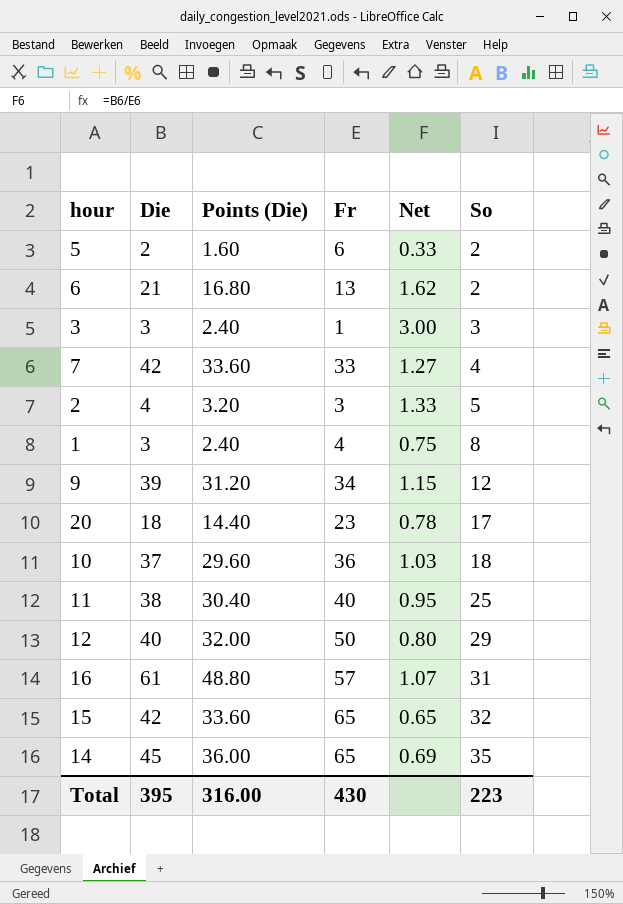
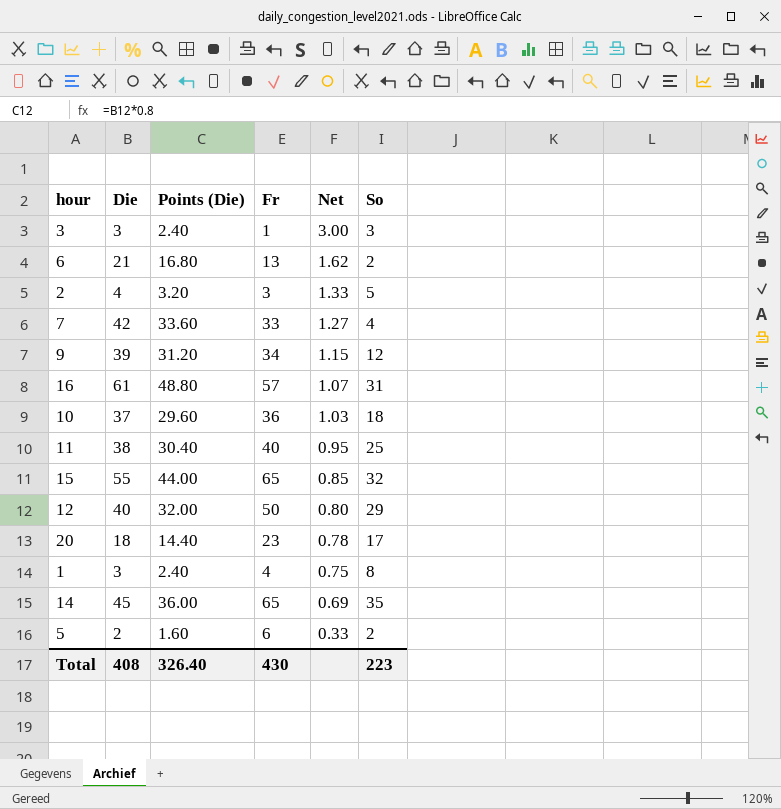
row order: So ascending -> Net descending
15 | Die: 42 -> 55
15 | Points (Die): 33.60 -> 44.00
15 | Net: 0.65 -> 0.85
Total | Die: 395 -> 408
Total | Points (Die): 316.00 -> 326.40

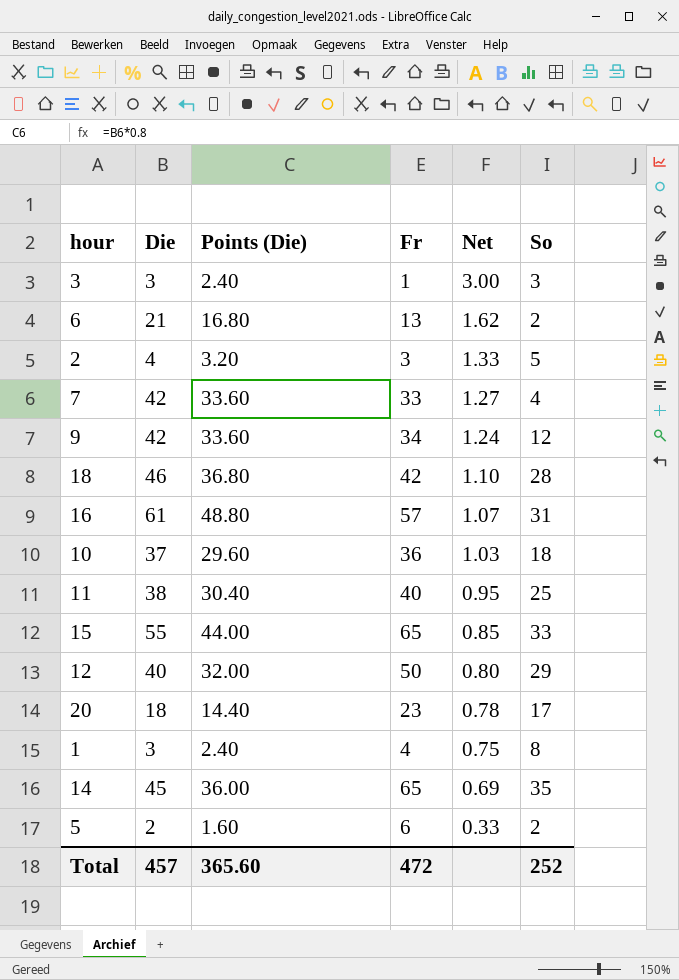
9 | Die: 39 -> 42
9 | Points (Die): 31.20 -> 33.60
9 | Net: 1.15 -> 1.24
row 18: none -> 46 | 36.80 | 42 | 1.10 | 28
15 | So: 32 -> 33
Total | Die: 408 -> 457
Total | Points (Die): 326.40 -> 365.60
Total | Fr: 430 -> 472
Total | So: 223 -> 252

